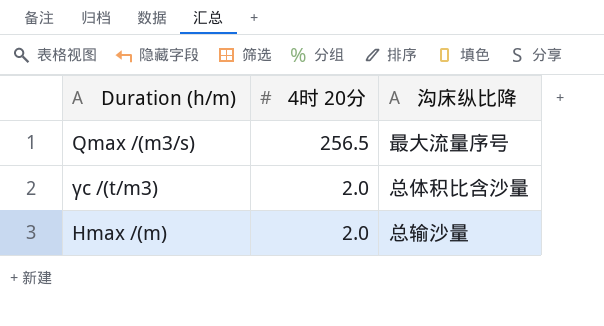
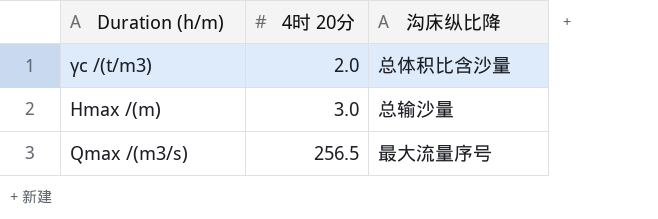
row order: 4时 20分 descending -> 4时 20分 ascending
Hmax /(m) | 4时 20分: 2.0 -> 3.0

